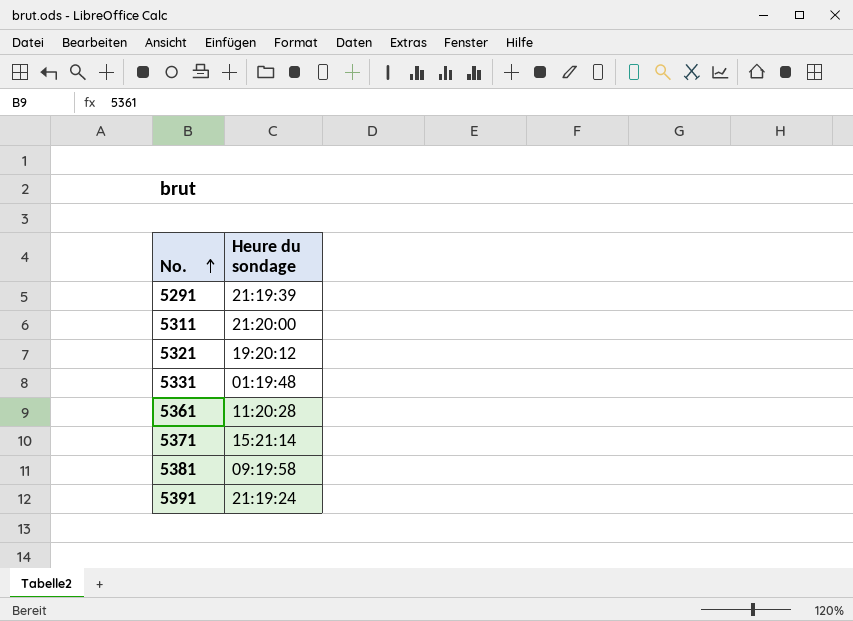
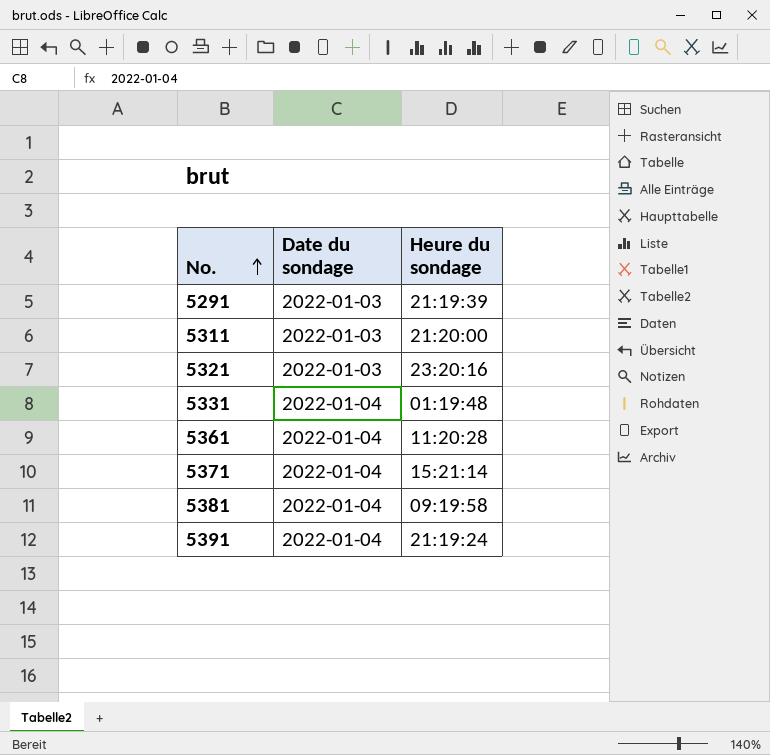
column Date du sondage | position: none -> 2
5321 | Heure du sondage: 19:20:12 -> 23:20:16

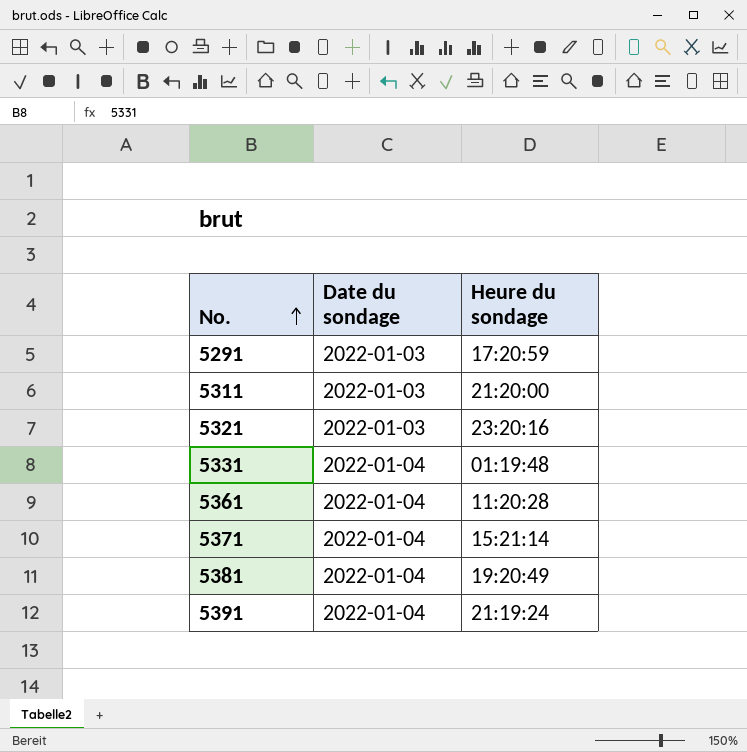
5291 | Heure du sondage: 21:19:39 -> 17:20:59
5381 | Heure du sondage: 09:19:58 -> 19:20:49

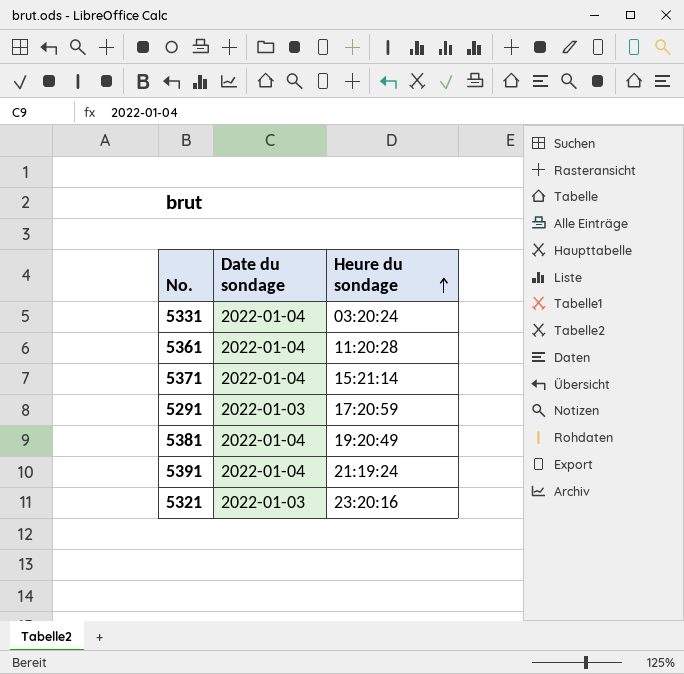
row order: No. ascending -> Heure du sondage ascending
row 5311: 2022-01-03 | 21:20:00 -> none
5331 | Heure du sondage: 01:19:48 -> 03:20:24

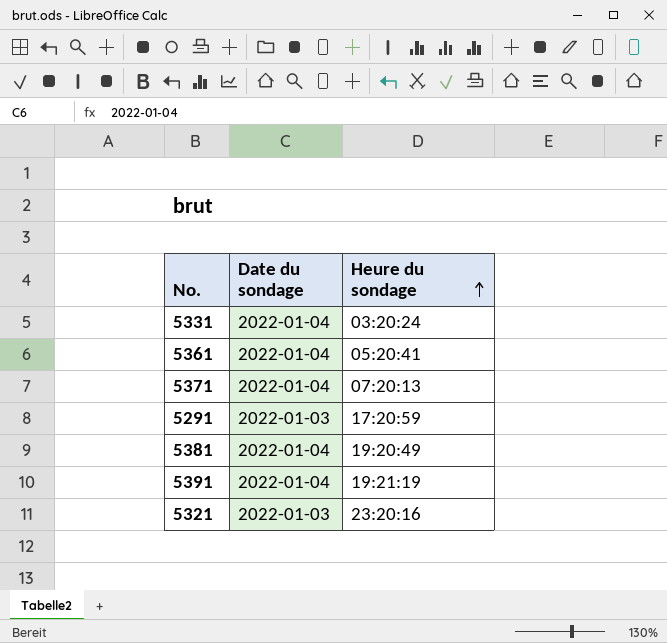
5361 | Heure du sondage: 11:20:28 -> 05:20:41
5371 | Heure du sondage: 15:21:14 -> 07:20:13
5391 | Heure du sondage: 21:19:24 -> 19:21:19

